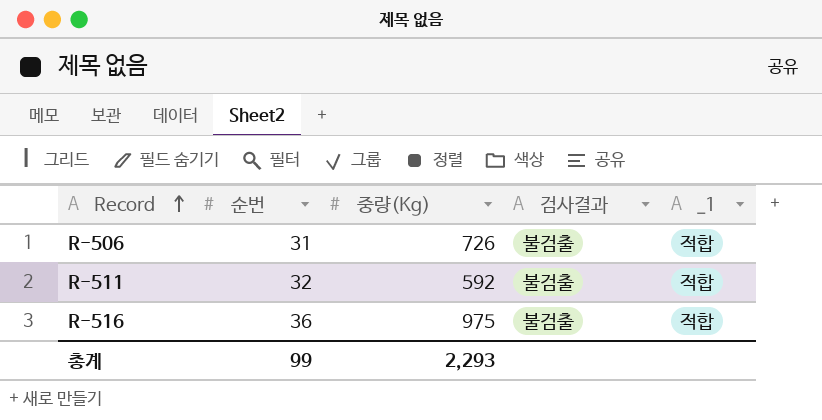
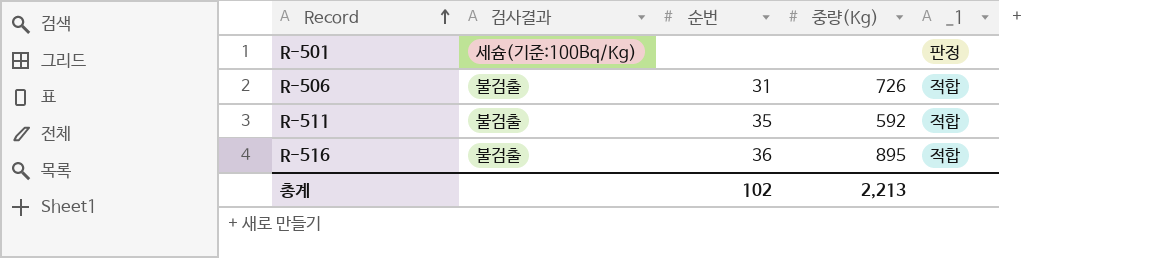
column 검사결과 | position: 4 -> 2
row R-501: none -> 세슘(기준:100Bq/Kg) | none | none | 판정
R-511 | 순번: 32 -> 35
R-516 | 중량(Kg): 975 -> 895
총계 | 순번: 99 -> 102
총계 | 중량(Kg): 2,293 -> 2,213

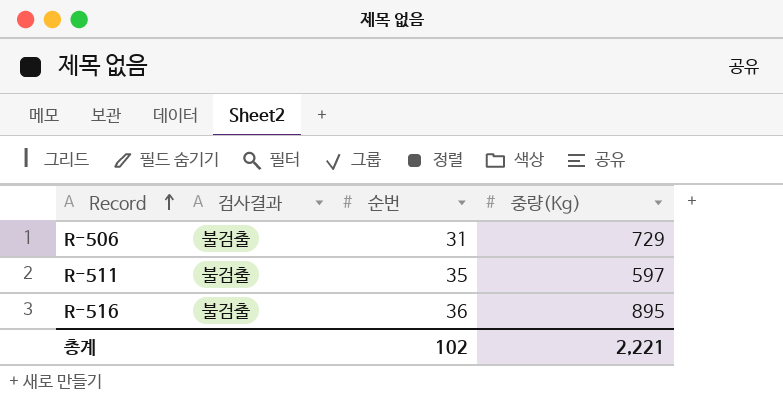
column _1 | position: 5 -> none
row R-501: 세슘(기준:100Bq/Kg) | none | none | 판정 -> none
R-506 | 중량(Kg): 726 -> 729
R-511 | 중량(Kg): 592 -> 597
총계 | 중량(Kg): 2,213 -> 2,221

